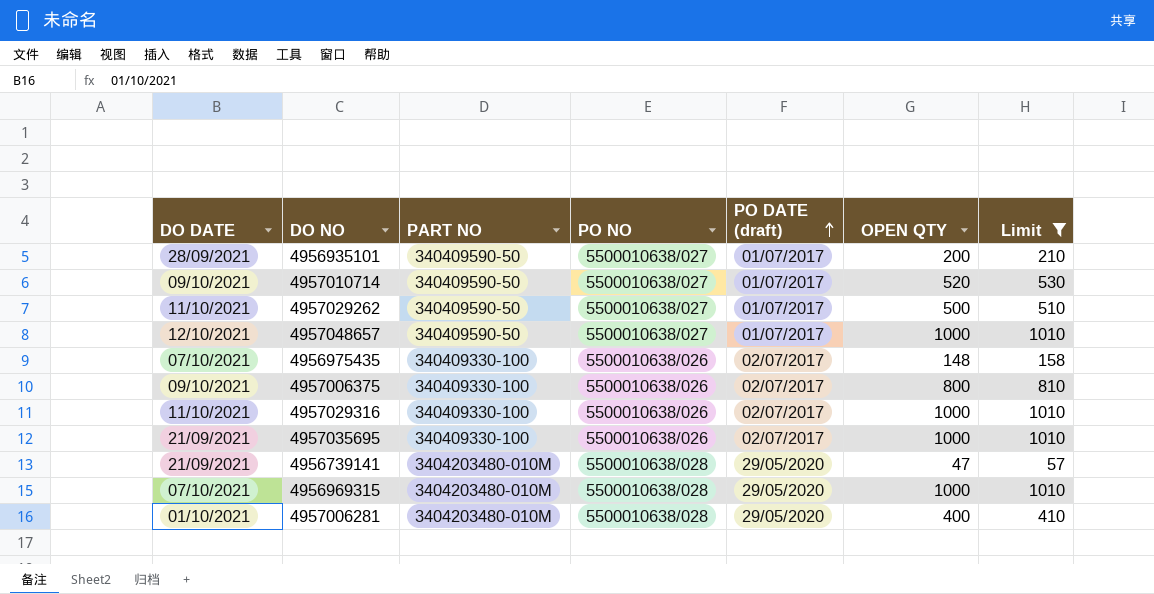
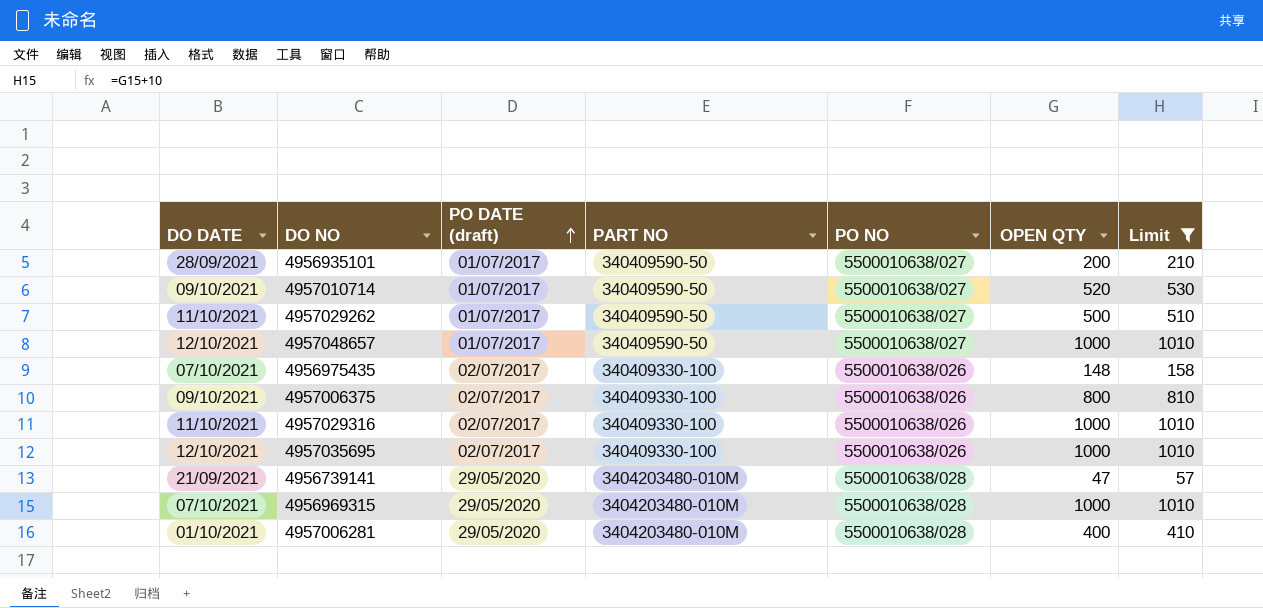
column PO DATE (draft) | position: 5 -> 3
4957035695 | DO DATE: 21/09/2021 -> 12/10/2021

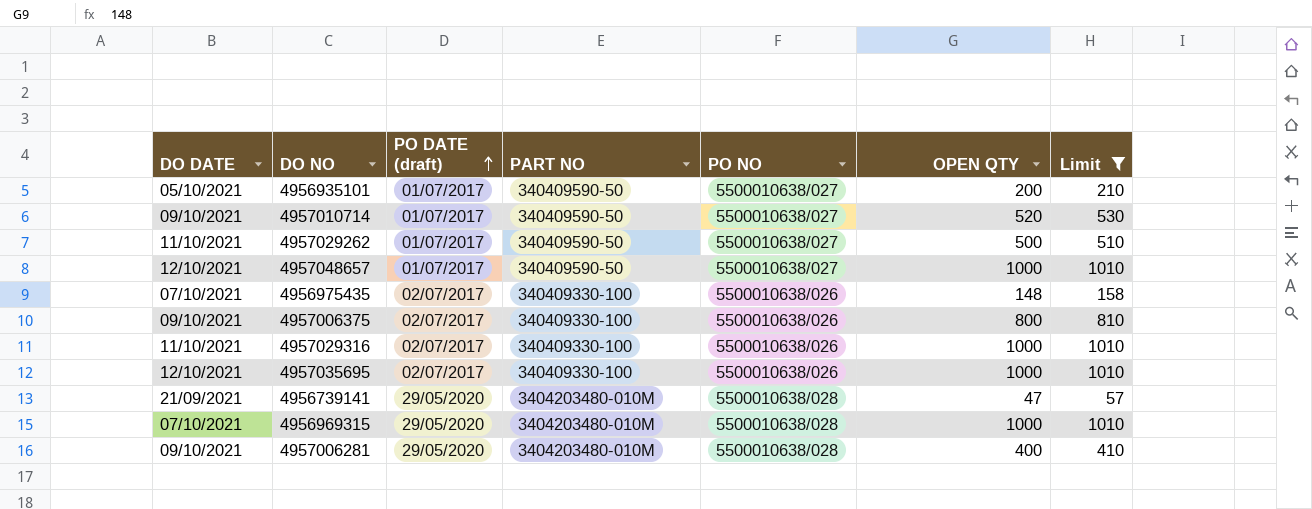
4956935101 | DO DATE: 28/09/2021 -> 05/10/2021
4957006281 | DO DATE: 01/10/2021 -> 09/10/2021

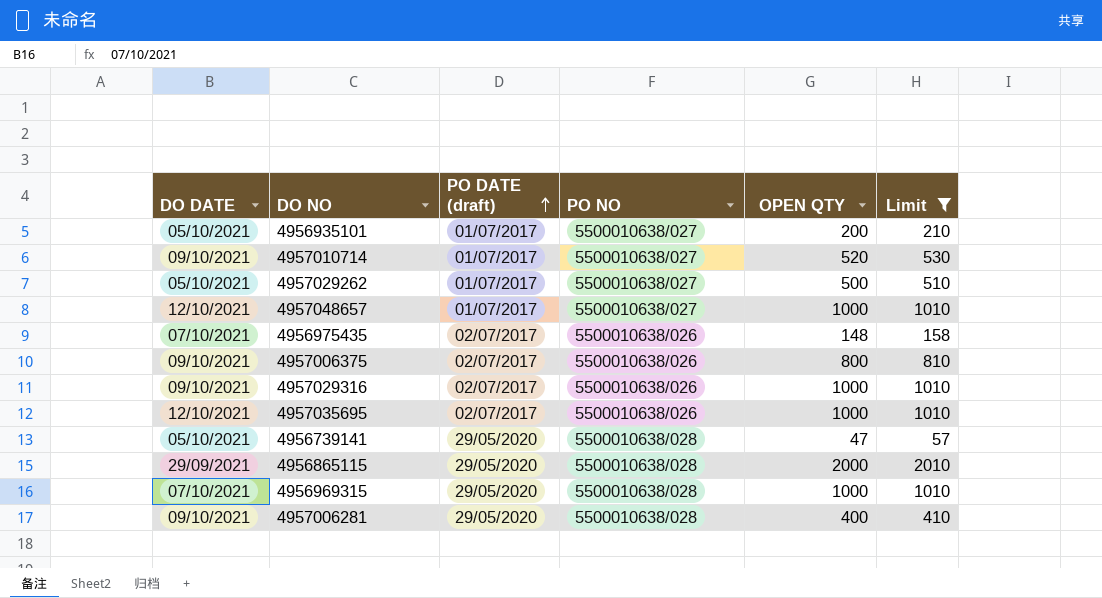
column PART NO | position: 4 -> none
4957029262 | DO DATE: 11/10/2021 -> 05/10/2021
4957029316 | DO DATE: 11/10/2021 -> 09/10/2021
4956739141 | DO DATE: 21/09/2021 -> 05/10/2021
row 4956865115: none -> 29/09/2021 | 29/05/2020 | 5500010638/028 | 2000 | 2010

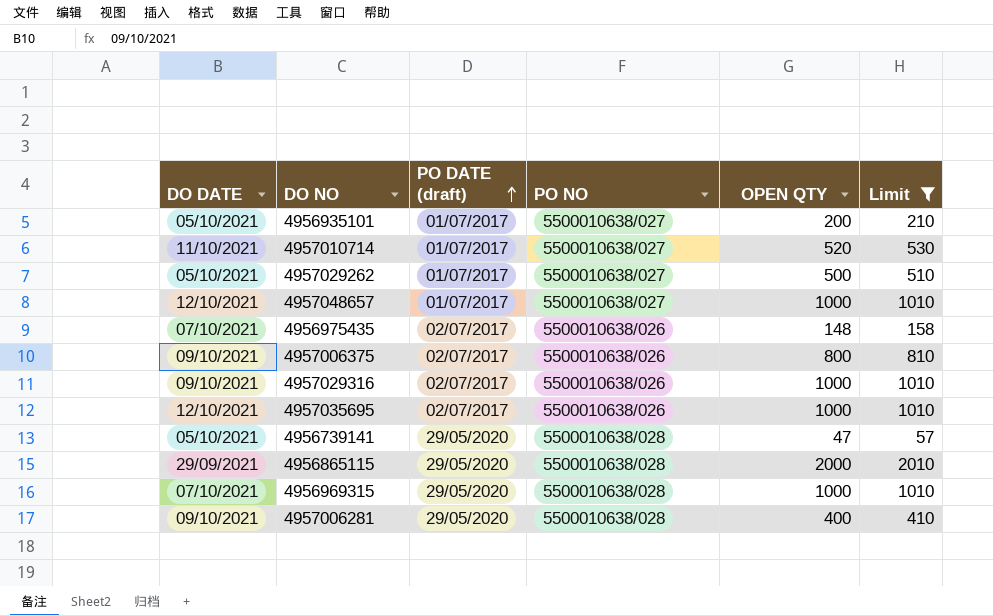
4957010714 | DO DATE: 09/10/2021 -> 11/10/2021

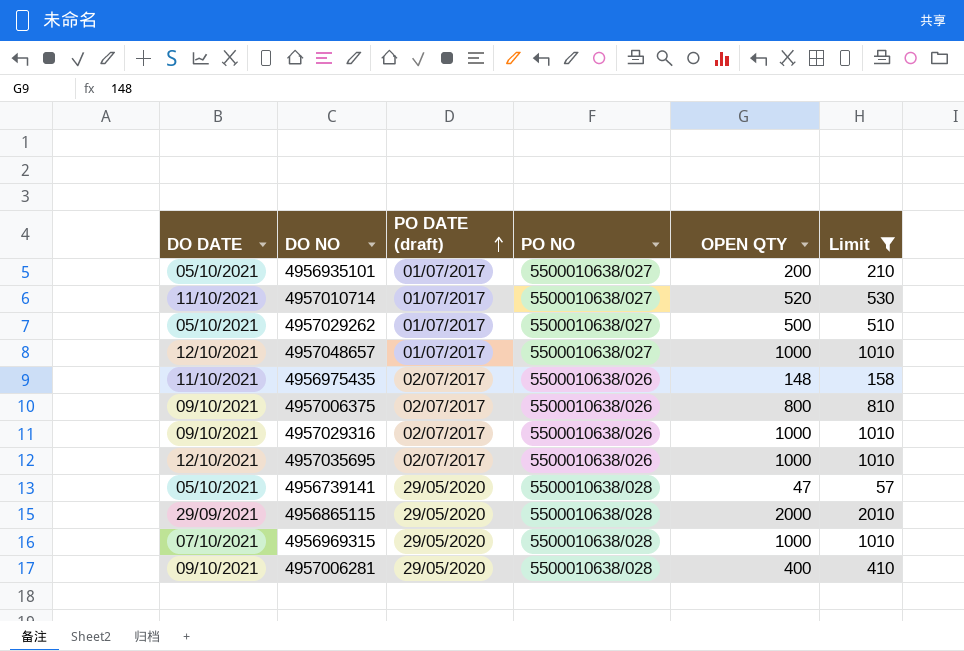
4956975435 | DO DATE: 07/10/2021 -> 11/10/2021

